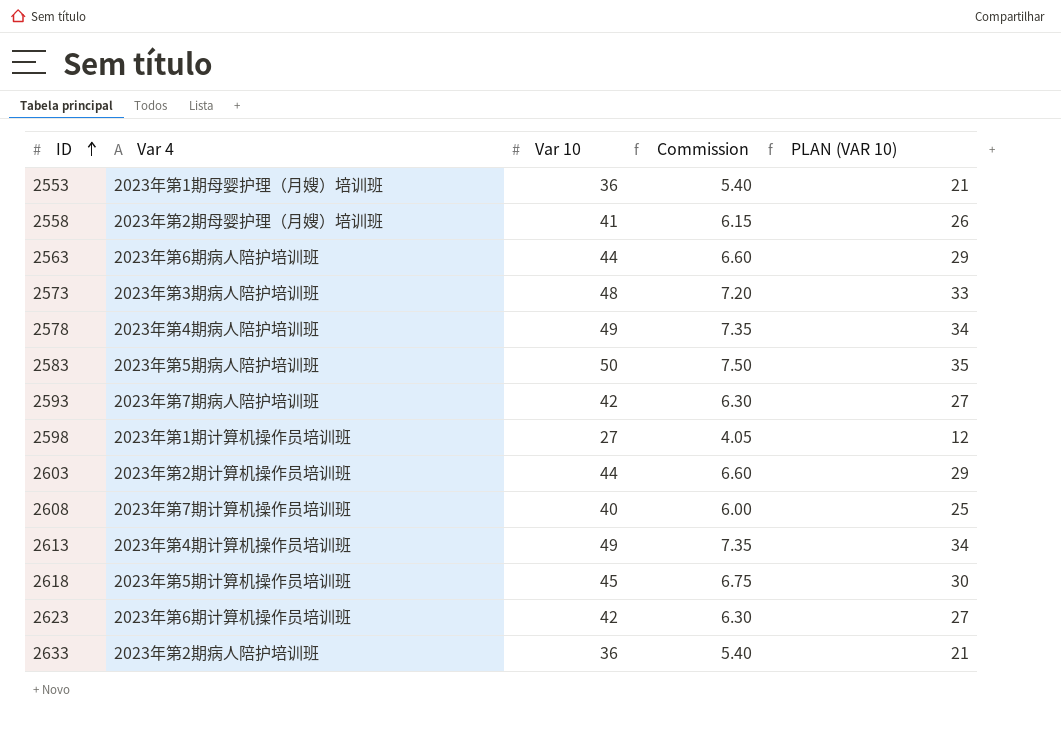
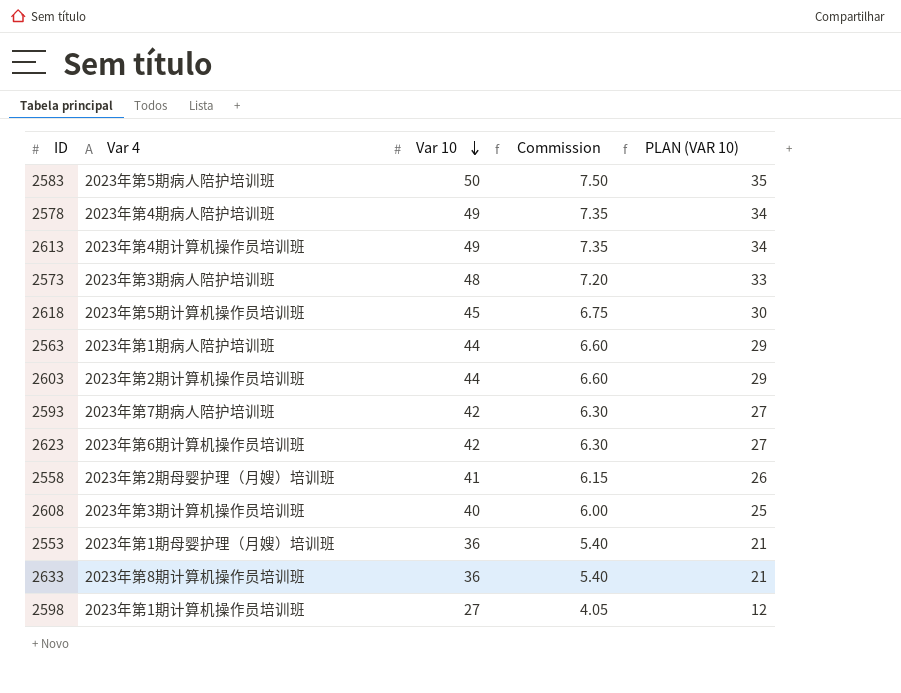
row order: ID ascending -> Var 10 descending
2563 | Var 4: 2023年第6期病人陪护培训班 -> 2023年第1期病人陪护培训班
2608 | Var 4: 2023年第7期计算机操作员培训班 -> 2023年第3期计算机操作员培训班
2633 | Var 4: 2023年第2期病人陪护培训班 -> 2023年第8期计算机操作员培训班

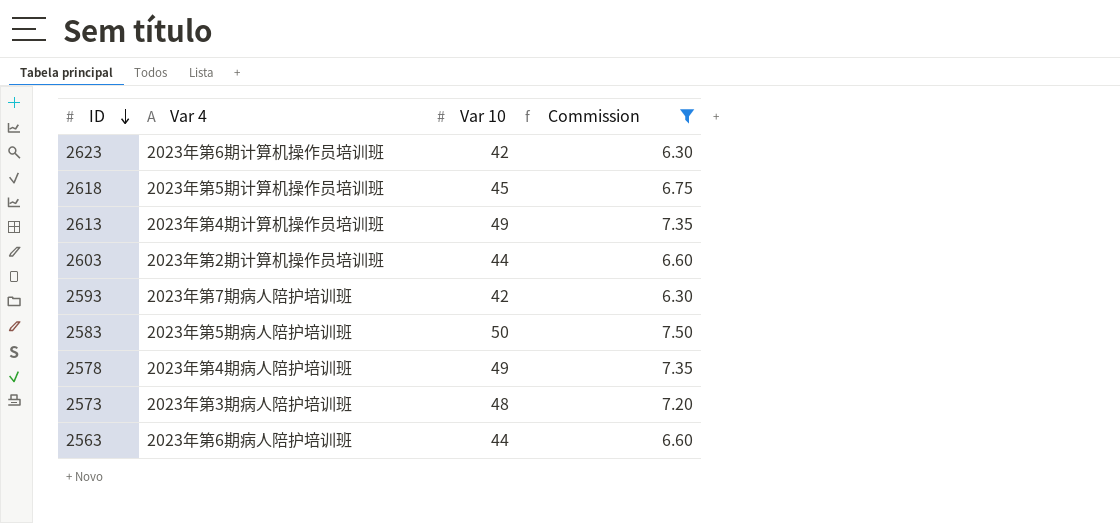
filter: none -> Commission >= 6.30
row order: Var 10 descending -> ID descending
column PLAN (VAR 10) | formula: [Var 10] - 15 -> none
2563 | Var 4: 2023年第1期病人陪护培训班 -> 2023年第6期病人陪护培训班

